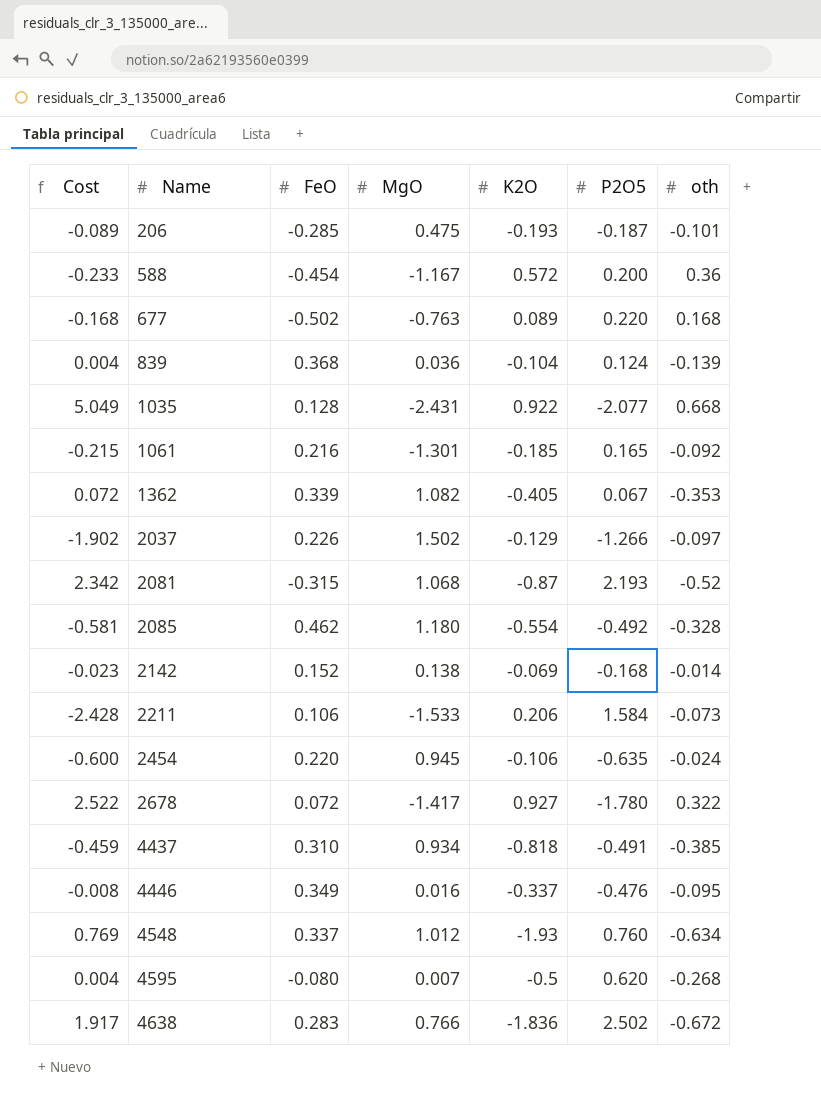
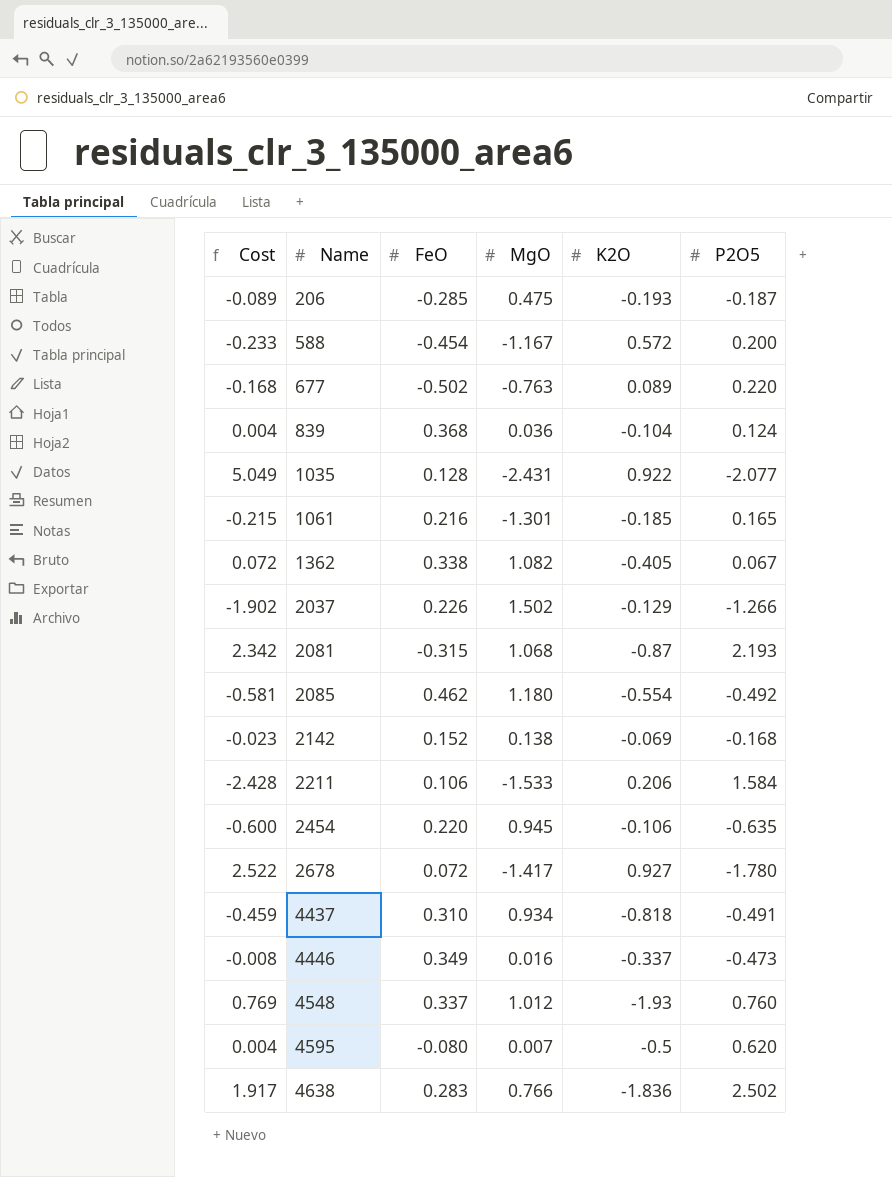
column oth | position: 7 -> none
1362 | FeO: 0.339 -> 0.338
4446 | P2O5: -0.476 -> -0.473

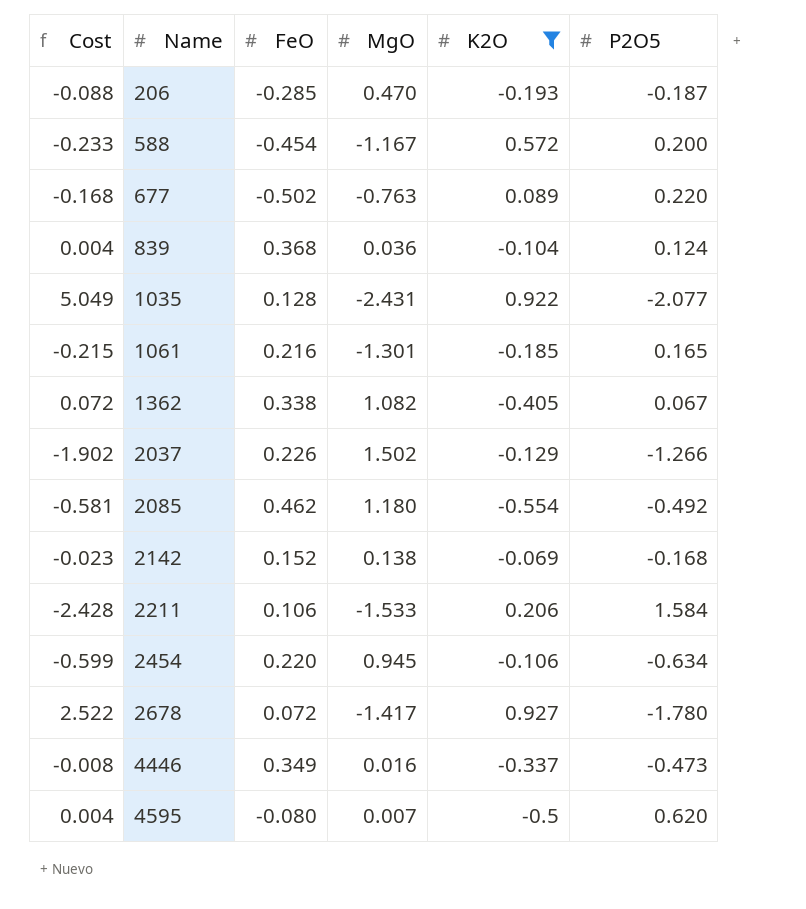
filter: none -> K2O >= -0.554
206 | Cost: -0.089 -> -0.088
206 | MgO: 0.475 -> 0.470
2454 | Cost: -0.600 -> -0.599
2454 | P2O5: -0.635 -> -0.634

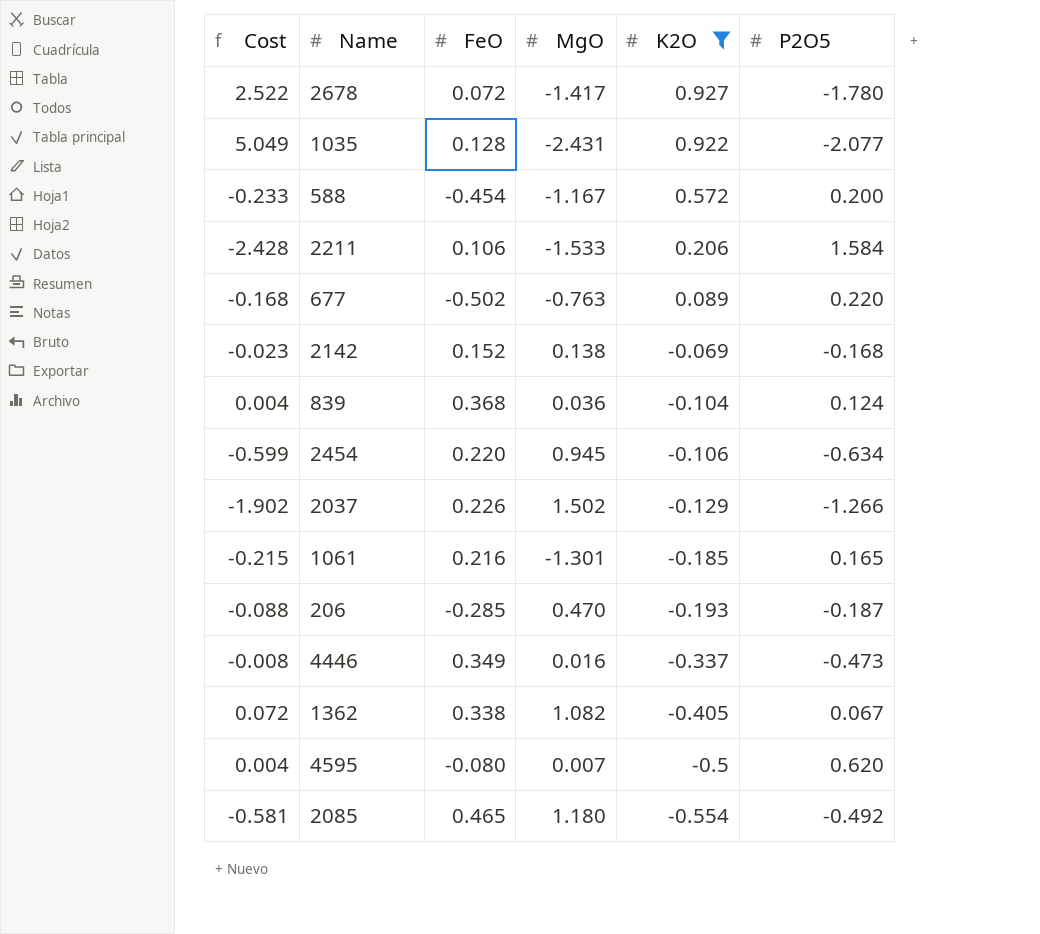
row order: Name ascending -> K2O descending
2085 | FeO: 0.462 -> 0.465

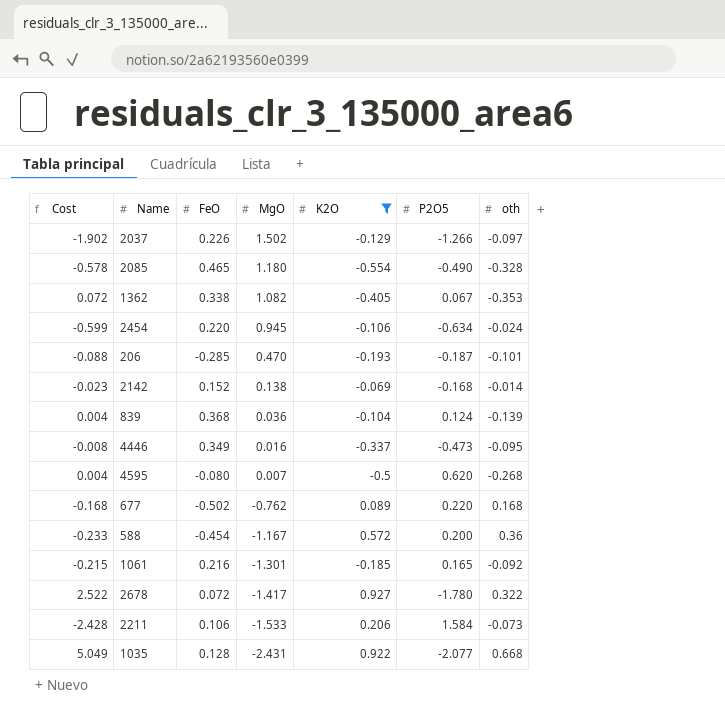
row order: K2O descending -> MgO descending
column oth | position: none -> 7
2085 | Cost: -0.581 -> -0.578
2085 | P2O5: -0.492 -> -0.490
677 | MgO: -0.763 -> -0.762

